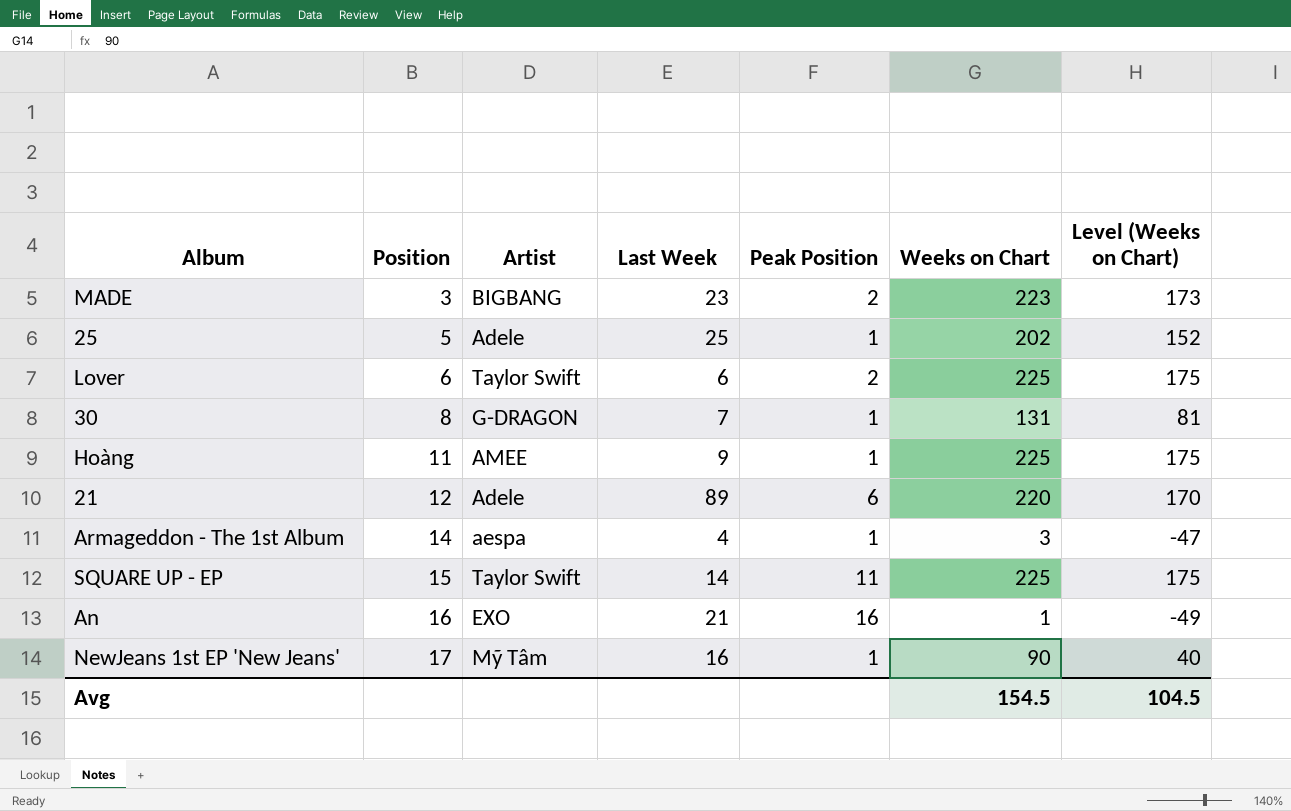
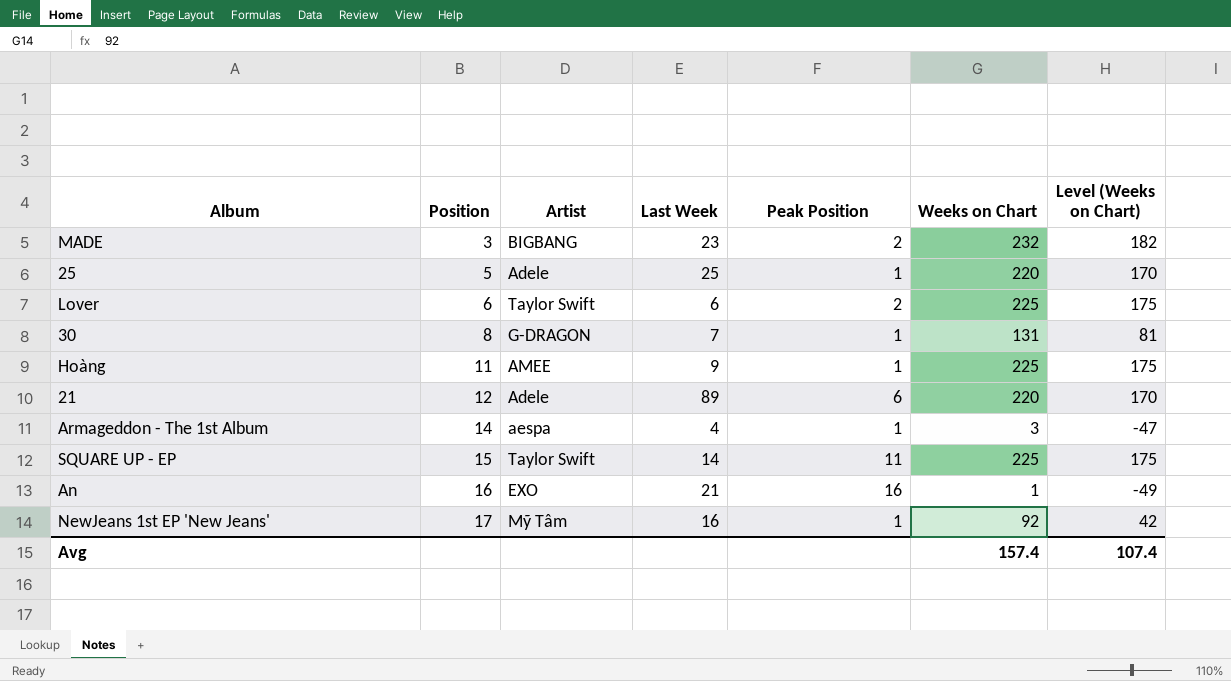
MADE | Weeks on Chart: 223 -> 232
MADE | Level (Weeks on Chart): 173 -> 182
25 | Weeks on Chart: 202 -> 220
25 | Level (Weeks on Chart): 152 -> 170
NewJeans 1st EP 'New Jeans' | Weeks on Chart: 90 -> 92
NewJeans 1st EP 'New Jeans' | Level (Weeks on Chart): 40 -> 42
Avg | Weeks on Chart: 154.5 -> 157.4
Avg | Level (Weeks on Chart): 104.5 -> 107.4

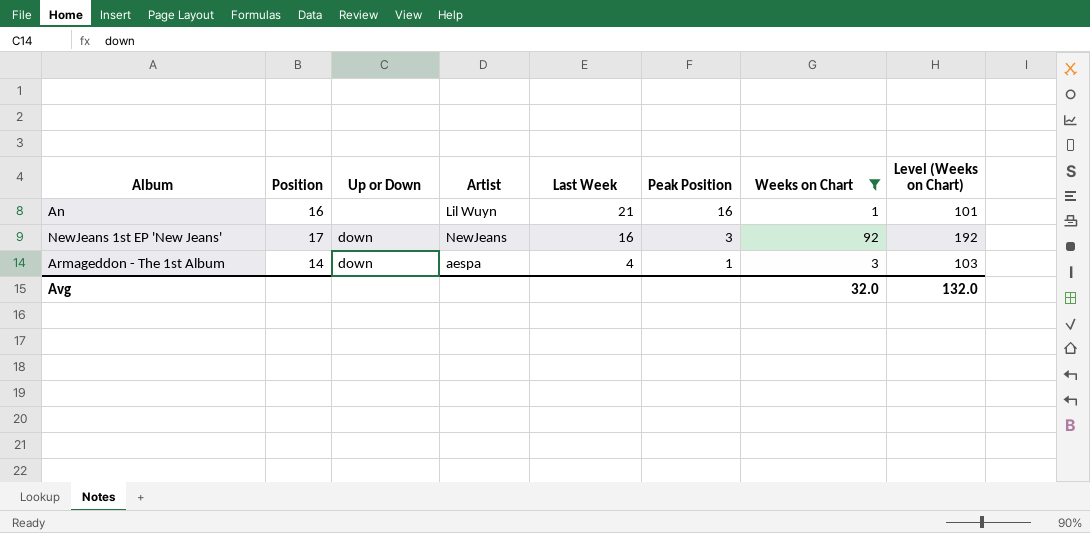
filter: none -> Weeks on Chart <= 92
row order: Position ascending -> Last Week descending
column Up or Down | position: none -> 3
column Level (Weeks on Chart) | formula: [Weeks on Chart] - 50 -> [Weeks on Chart] + 100
An | Artist: EXO -> Lil Wuyn
NewJeans 1st EP 'New Jeans' | Artist: Mỹ Tâm -> NewJeans
NewJeans 1st EP 'New Jeans' | Peak Position: 1 -> 3
Avg | Weeks on Chart: 157.4 -> 32.0
Avg | Level (Weeks on Chart): 107.4 -> 132.0

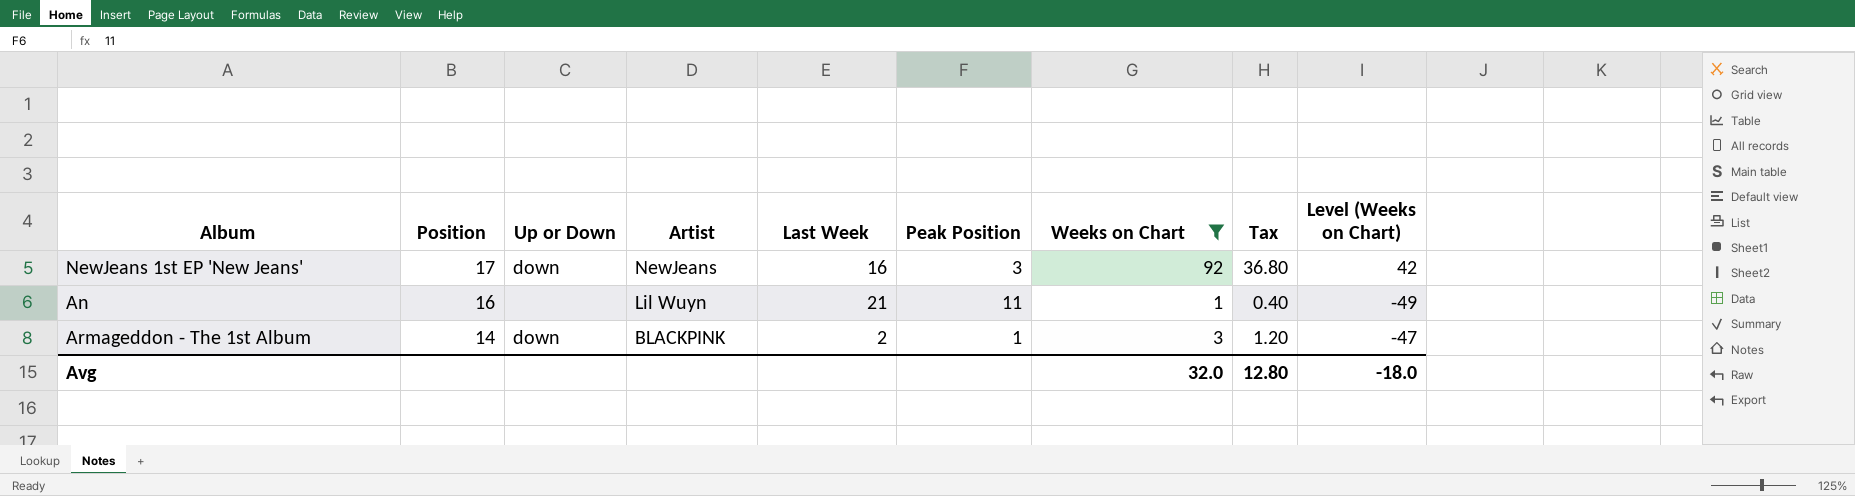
row order: Last Week descending -> Position descending
column Tax | formula: none -> [Weeks on Chart] * 0.4
column Level (Weeks on Chart) | formula: [Weeks on Chart] + 100 -> [Weeks on Chart] - 50
An | Peak Position: 16 -> 11
Armageddon - The 1st Album | Artist: aespa -> BLACKPINK
Armageddon - The 1st Album | Last Week: 4 -> 2
Avg | Level (Weeks on Chart): 132.0 -> -18.0

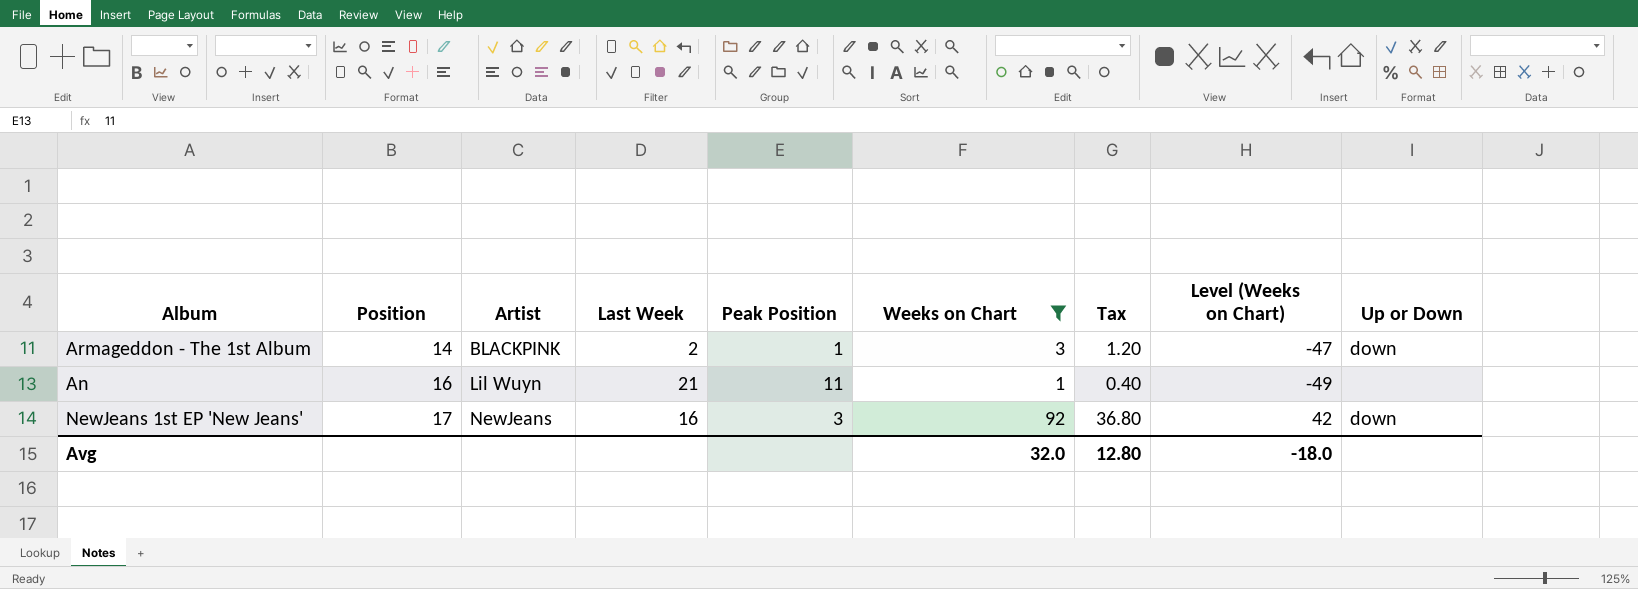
row order: Position descending -> Position ascending
column Up or Down | position: 3 -> 9

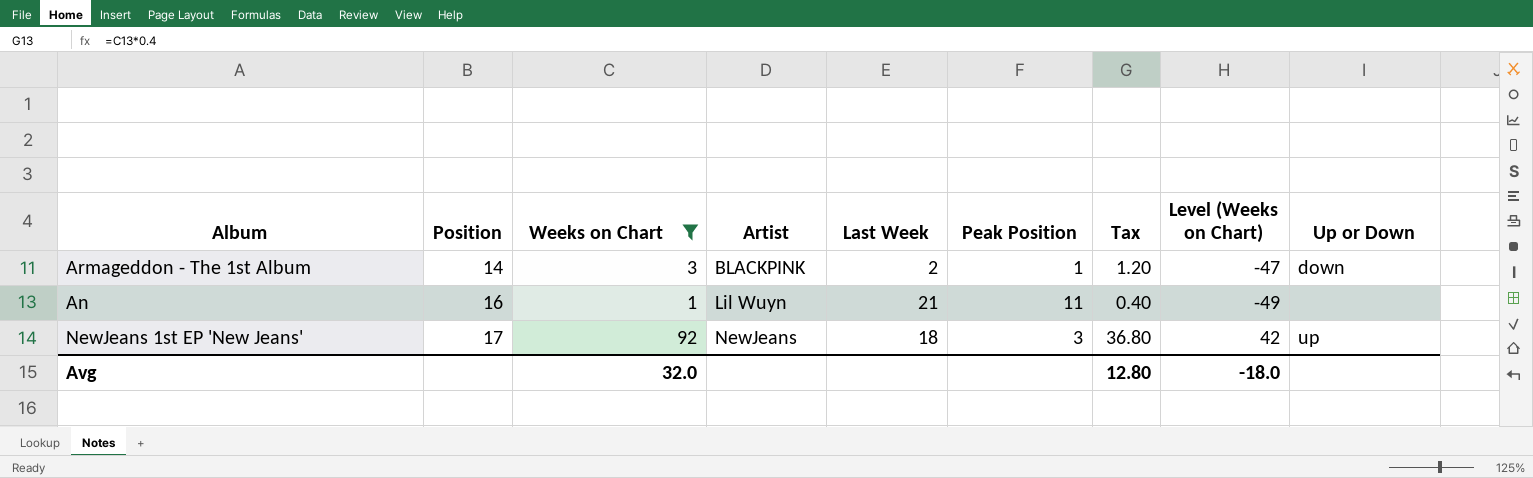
column Weeks on Chart | position: 6 -> 3
NewJeans 1st EP 'New Jeans' | Last Week: 16 -> 18
NewJeans 1st EP 'New Jeans' | Up or Down: down -> up

